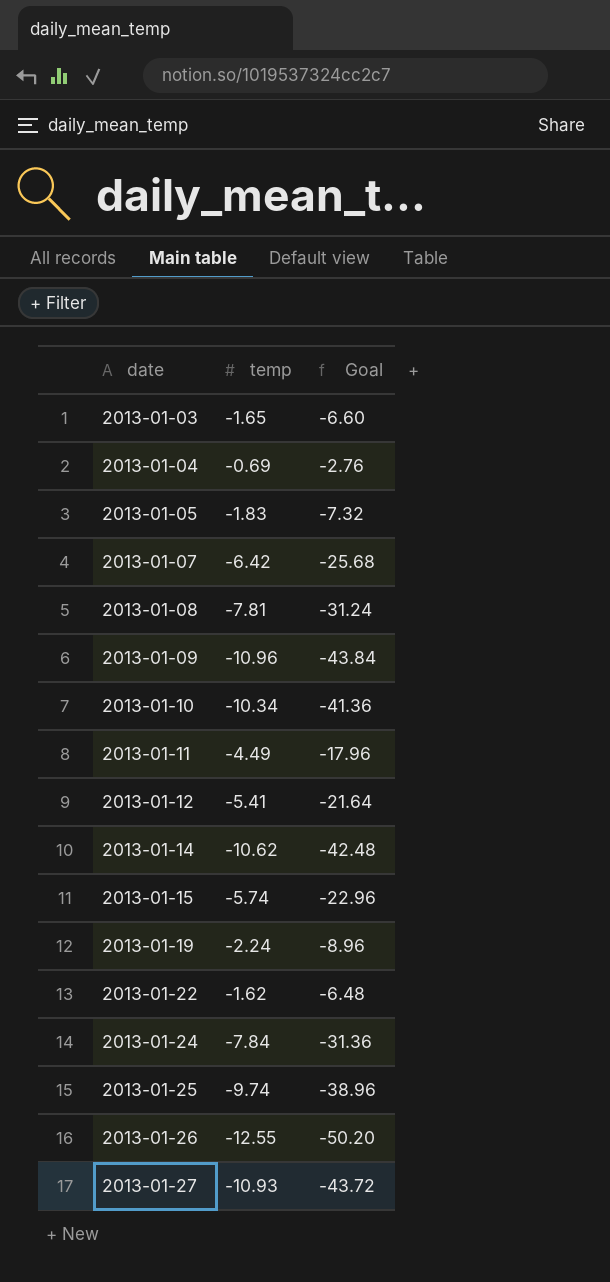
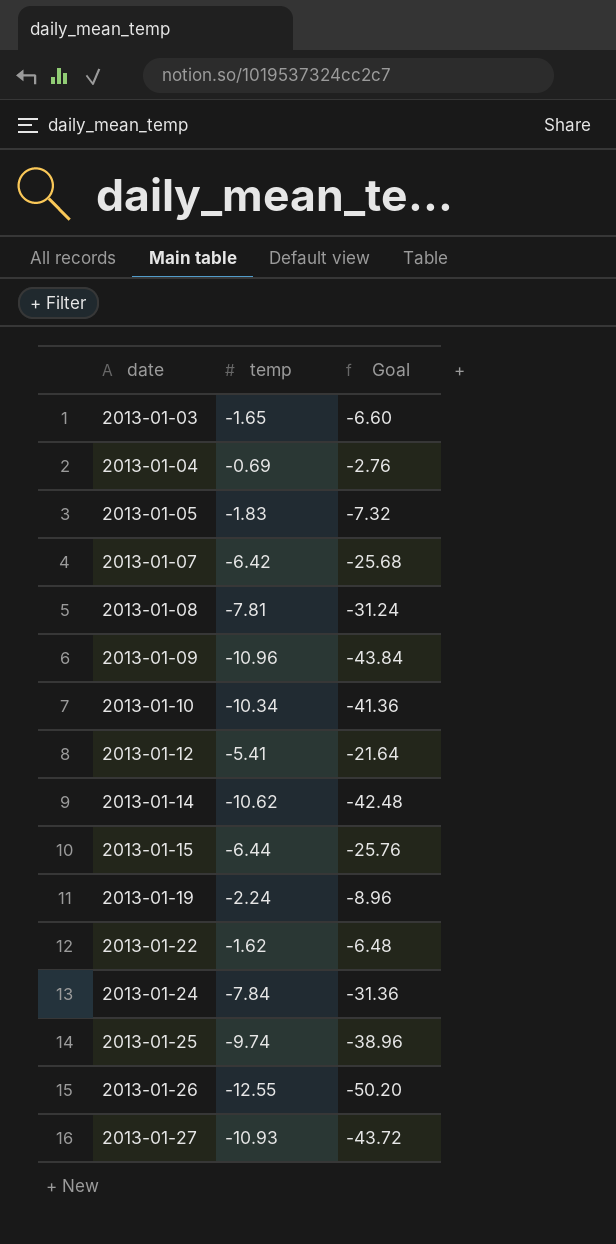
row 2013-01-11: -4.49 | -17.96 -> none
2013-01-15 | temp: -5.74 -> -6.44
2013-01-15 | Goal: -22.96 -> -25.76

